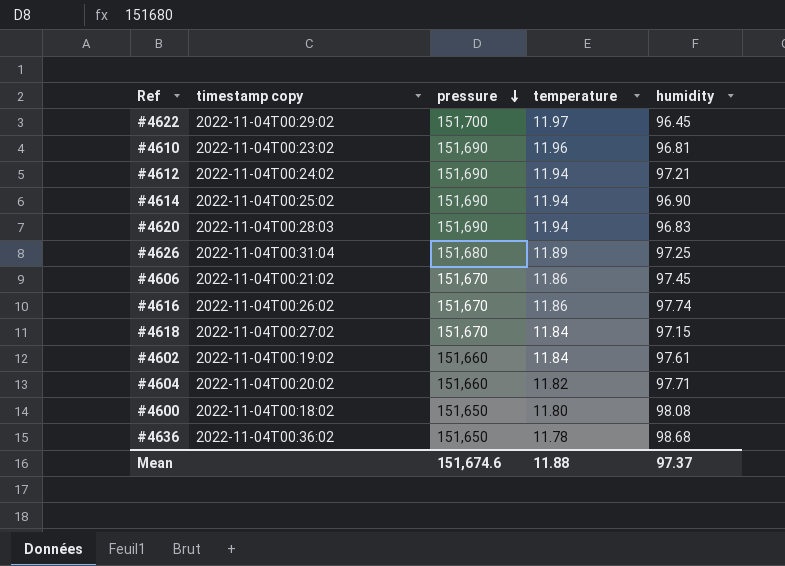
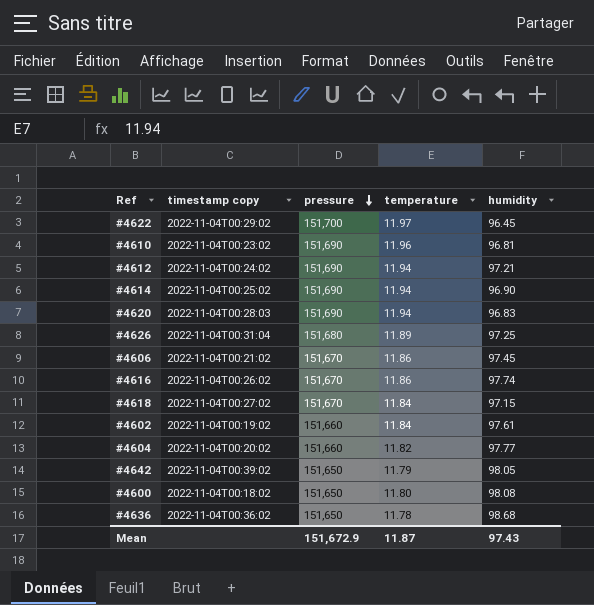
#4604 | humidity: 97.71 -> 97.77
row #4642: none -> 2022-11-04T00:39:02 | 151,650 | 11.79 | 98.05
Mean | pressure: 151,674.6 -> 151,672.9
Mean | temperature: 11.88 -> 11.87
Mean | humidity: 97.37 -> 97.43

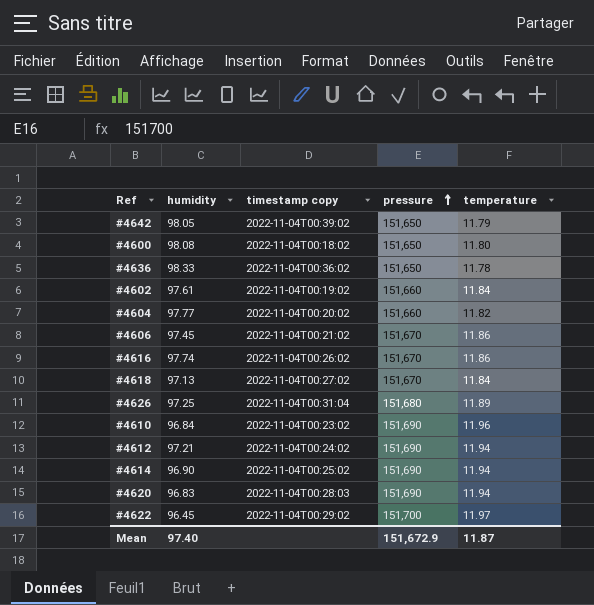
row order: pressure descending -> pressure ascending
column humidity | position: 5 -> 2
#4636 | humidity: 98.68 -> 98.33
#4618 | humidity: 97.15 -> 97.13
#4610 | humidity: 96.81 -> 96.84
Mean | humidity: 97.43 -> 97.40

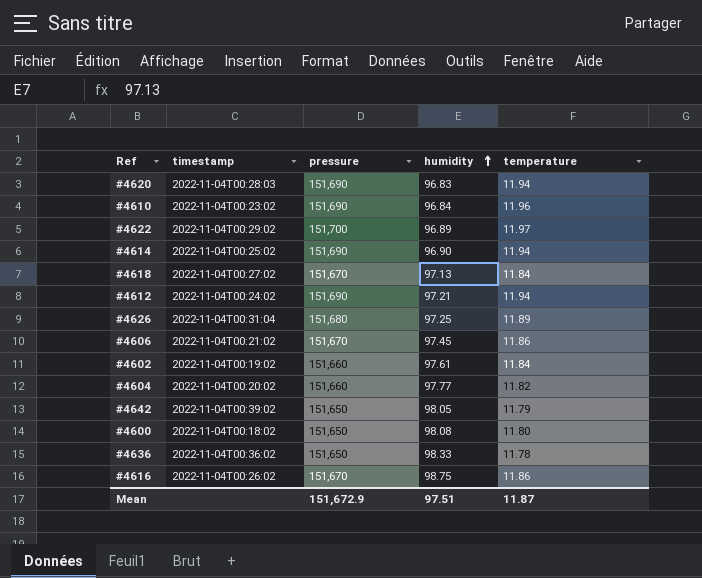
row order: pressure ascending -> humidity ascending
column name: timestamp copy -> timestamp
column humidity | position: 2 -> 4
#4622 | humidity: 96.45 -> 96.89
#4616 | humidity: 97.74 -> 98.75
Mean | humidity: 97.40 -> 97.51

